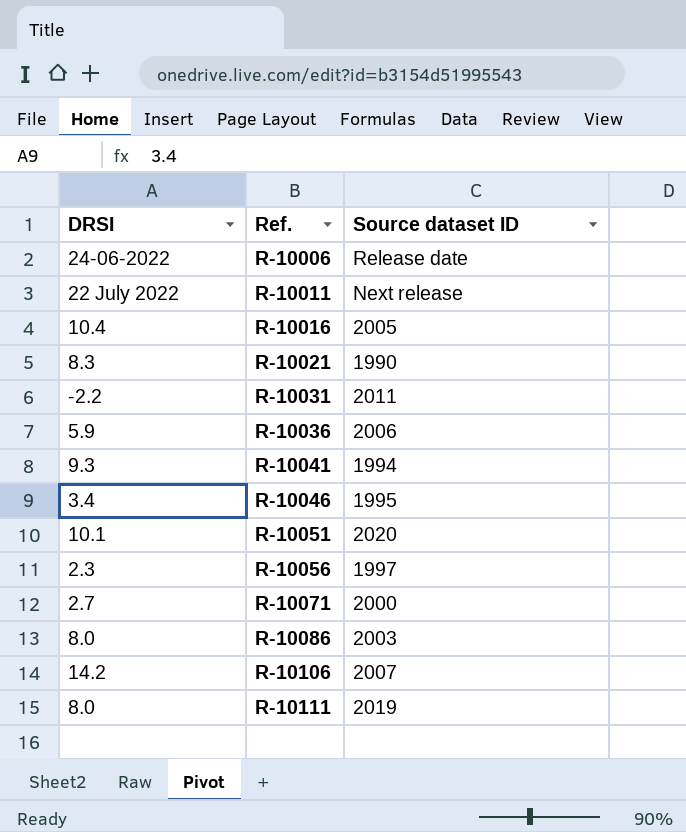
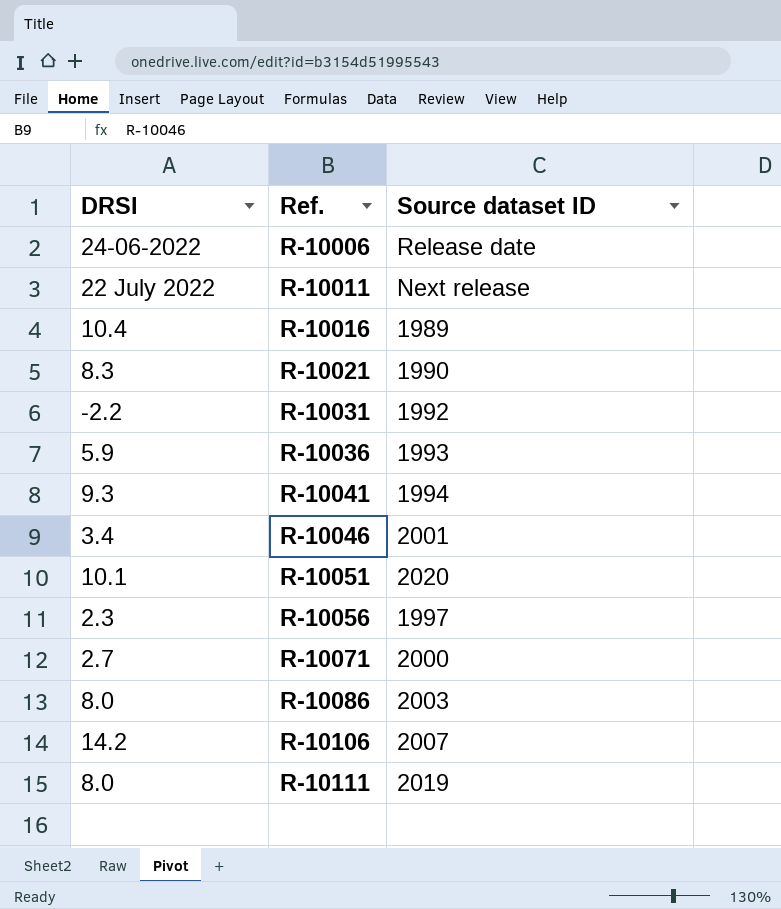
R-10016 | Source dataset ID: 2005 -> 1989
R-10031 | Source dataset ID: 2011 -> 1992
R-10036 | Source dataset ID: 2006 -> 1993
R-10046 | Source dataset ID: 1995 -> 2001

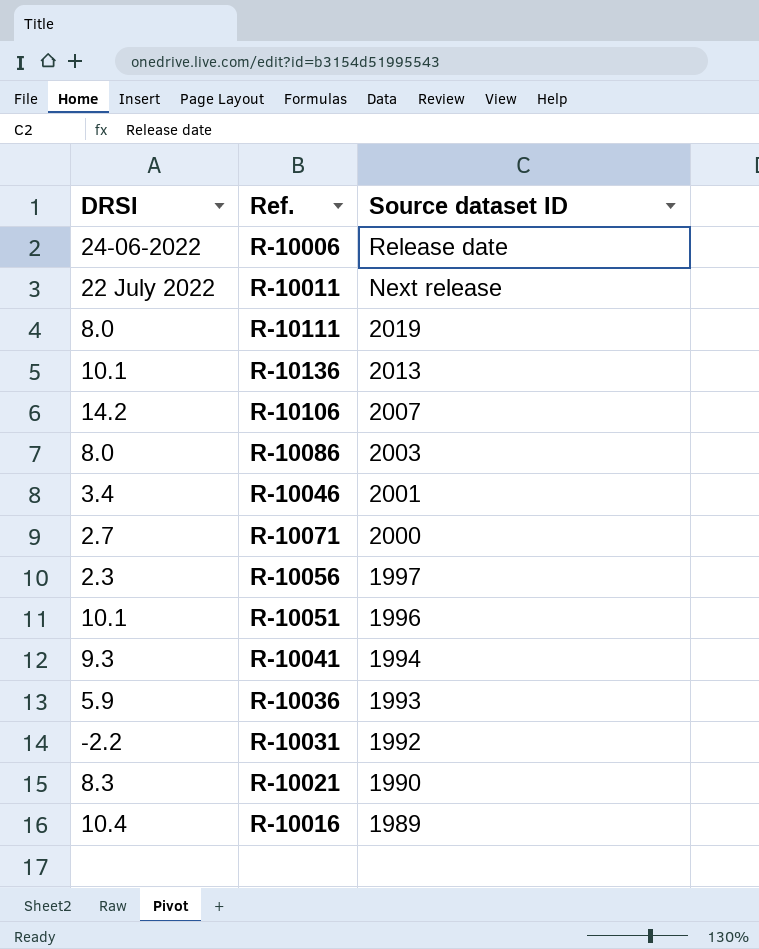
row order: Ref. ascending -> Source dataset ID descending
row R-10136: none -> 10.1 | 2013
R-10051 | Source dataset ID: 2020 -> 1996

